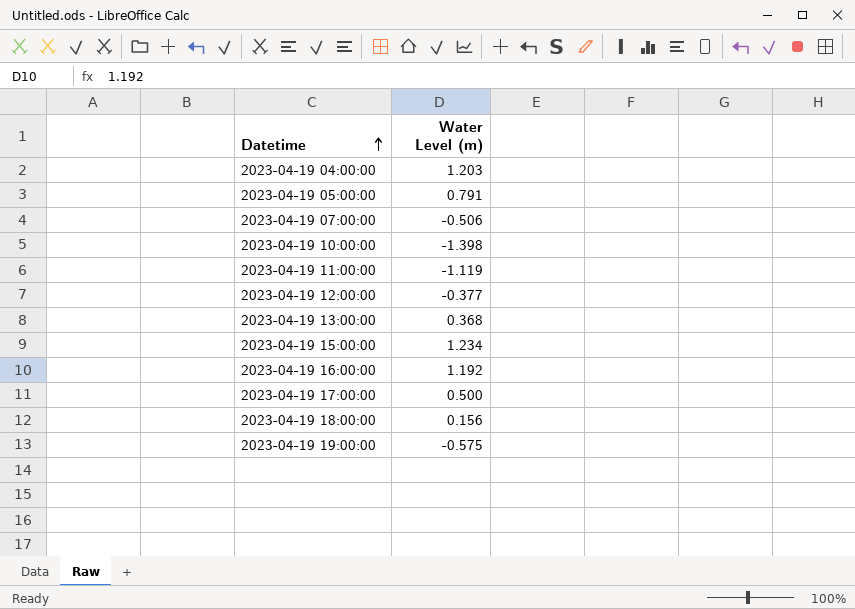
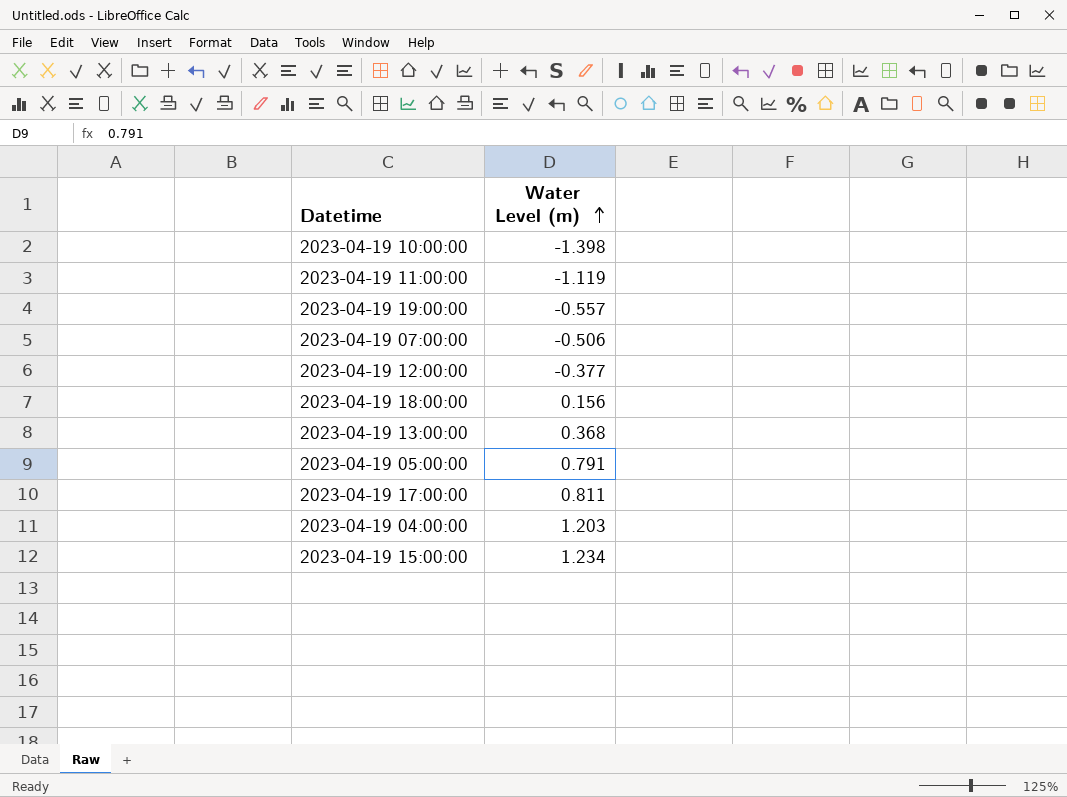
row order: Datetime ascending -> Water Level (m) ascending
row 2023-04-19 16:00:00: 1.192 -> none
2023-04-19 19:00:00 | Water Level (m): -0.575 -> -0.557
2023-04-19 17:00:00 | Water Level (m): 0.500 -> 0.811

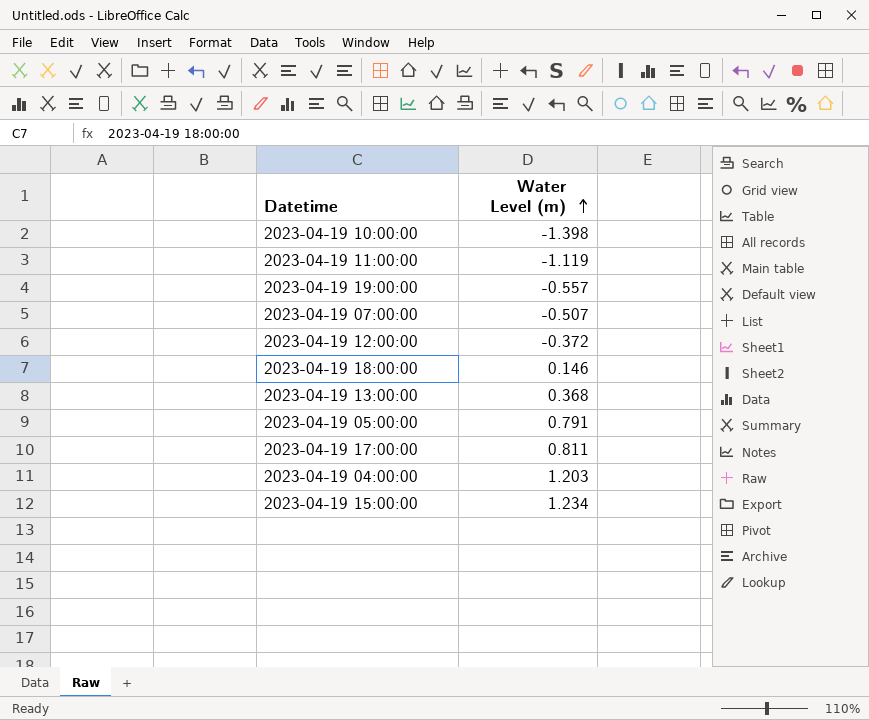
2023-04-19 07:00:00 | Water Level (m): -0.506 -> -0.507
2023-04-19 12:00:00 | Water Level (m): -0.377 -> -0.372
2023-04-19 18:00:00 | Water Level (m): 0.156 -> 0.146

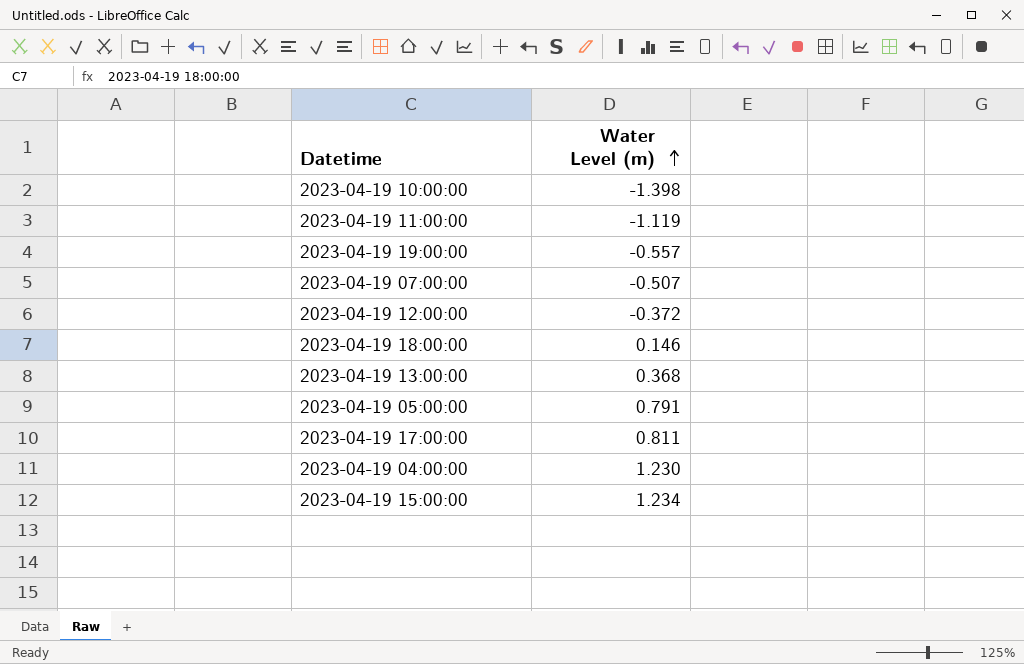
2023-04-19 04:00:00 | Water Level (m): 1.203 -> 1.230

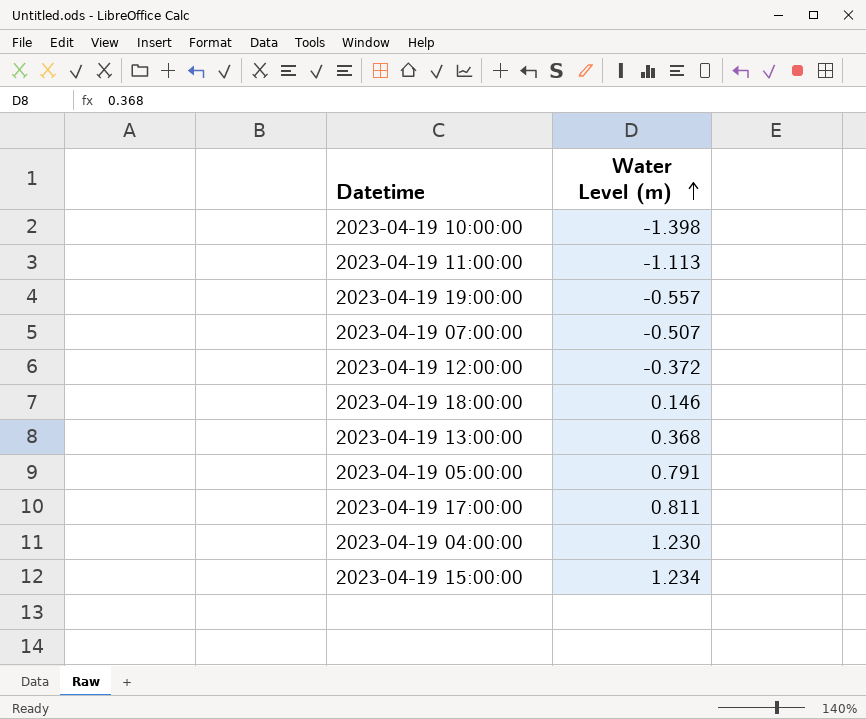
2023-04-19 11:00:00 | Water Level (m): -1.119 -> -1.113

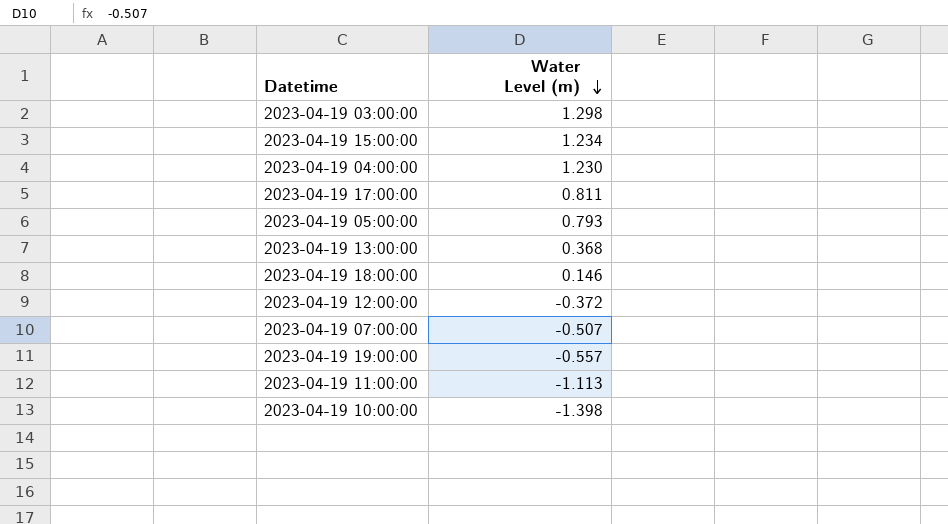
row order: Water Level (m) ascending -> Water Level (m) descending
row 2023-04-19 03:00:00: none -> 1.298
2023-04-19 05:00:00 | Water Level (m): 0.791 -> 0.793

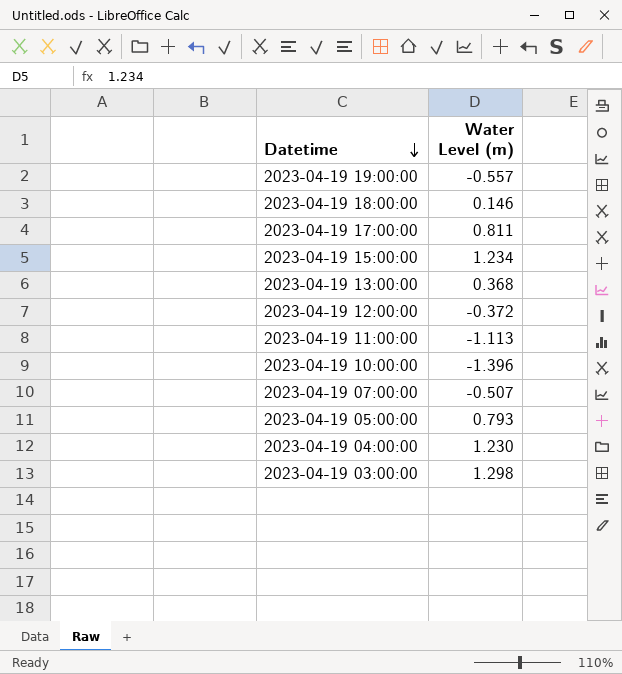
row order: Water Level (m) descending -> Datetime descending
2023-04-19 10:00:00 | Water Level (m): -1.398 -> -1.396

